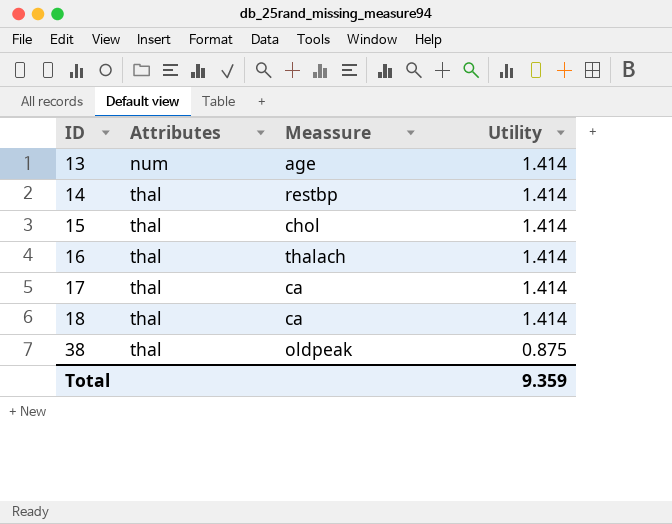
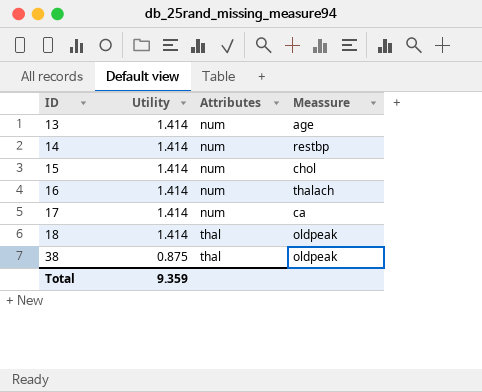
column Utility | position: 4 -> 2
14 | Attributes: thal -> num
15 | Attributes: thal -> num
16 | Attributes: thal -> num
17 | Attributes: thal -> num
18 | Meassure: ca -> oldpeak

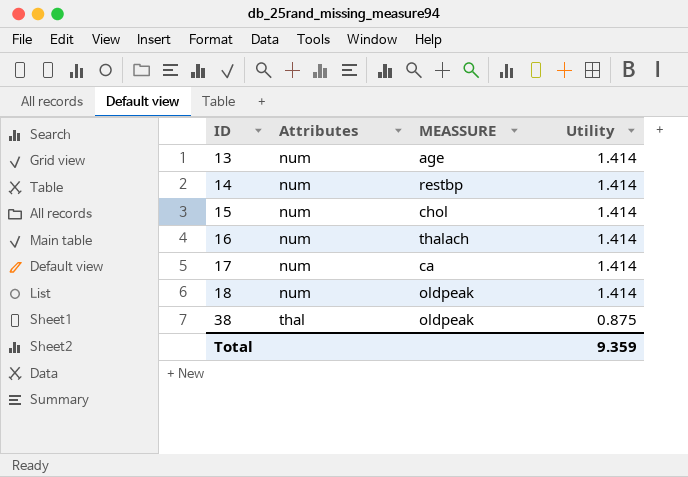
column name: Meassure -> MEASSURE
column Utility | position: 2 -> 4
18 | Attributes: thal -> num

